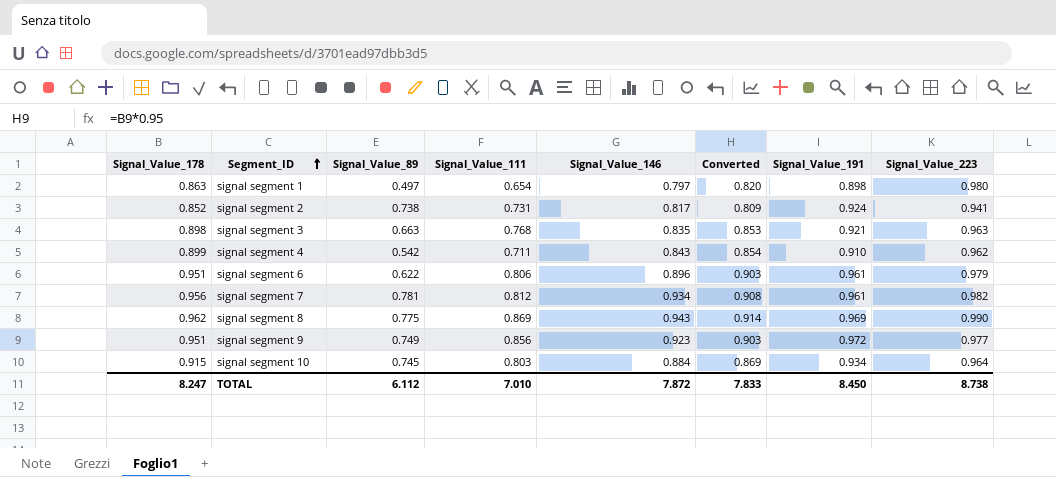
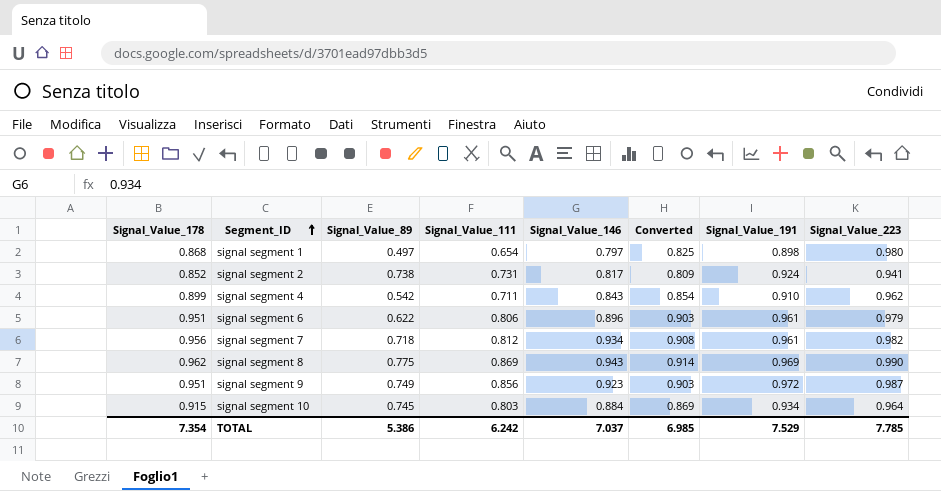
row signal segment 3: 0.898 | 0.663 | 0.768 | 0.835 | 0.853 | 0.921 | 0.963 -> none
signal segment 1 | Signal_Value_178: 0.863 -> 0.868
signal segment 1 | Converted: 0.820 -> 0.825
signal segment 7 | Signal_Value_89: 0.781 -> 0.718
signal segment 9 | Signal_Value_223: 0.977 -> 0.987
TOTAL | Signal_Value_178: 8.247 -> 7.354
TOTAL | Signal_Value_89: 6.112 -> 5.386
TOTAL | Signal_Value_111: 7.010 -> 6.242
TOTAL | Signal_Value_146: 7.872 -> 7.037
TOTAL | Converted: 7.833 -> 6.985
TOTAL | Signal_Value_191: 8.450 -> 7.529
TOTAL | Signal_Value_223: 8.738 -> 7.785

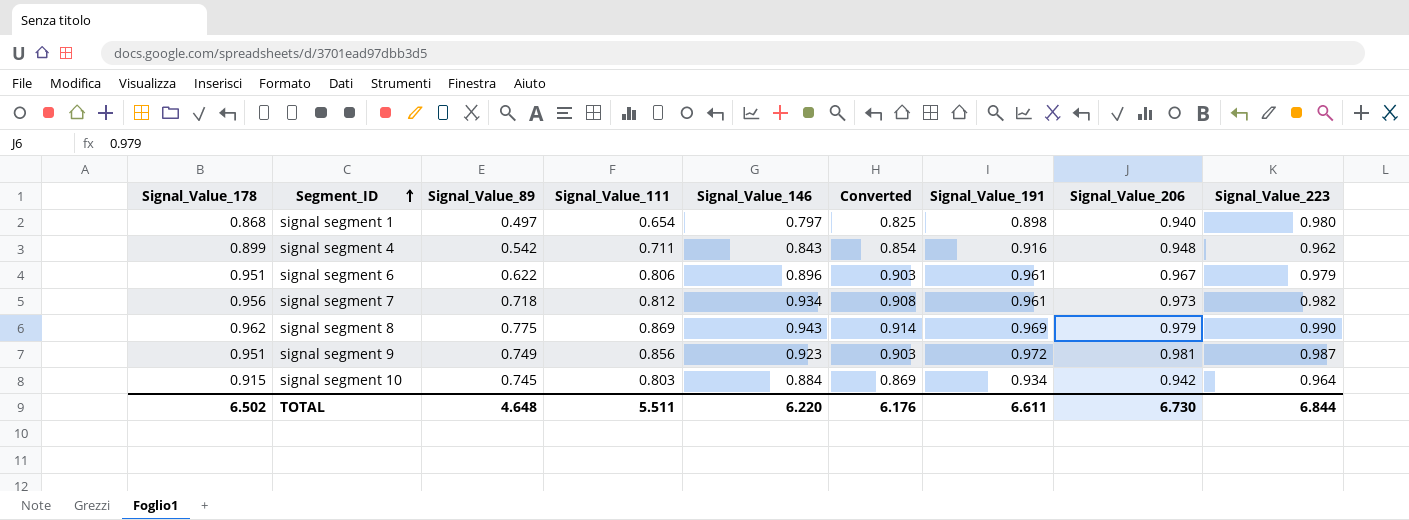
column Signal_Value_206 | position: none -> 8
row signal segment 2: 0.852 | 0.738 | 0.731 | 0.817 | 0.809 | 0.924 | 0.941 -> none
signal segment 4 | Signal_Value_191: 0.910 -> 0.916
TOTAL | Signal_Value_178: 7.354 -> 6.502
TOTAL | Signal_Value_89: 5.386 -> 4.648
TOTAL | Signal_Value_111: 6.242 -> 5.511
TOTAL | Signal_Value_146: 7.037 -> 6.220
TOTAL | Converted: 6.985 -> 6.176
TOTAL | Signal_Value_191: 7.529 -> 6.611
TOTAL | Signal_Value_223: 7.785 -> 6.844

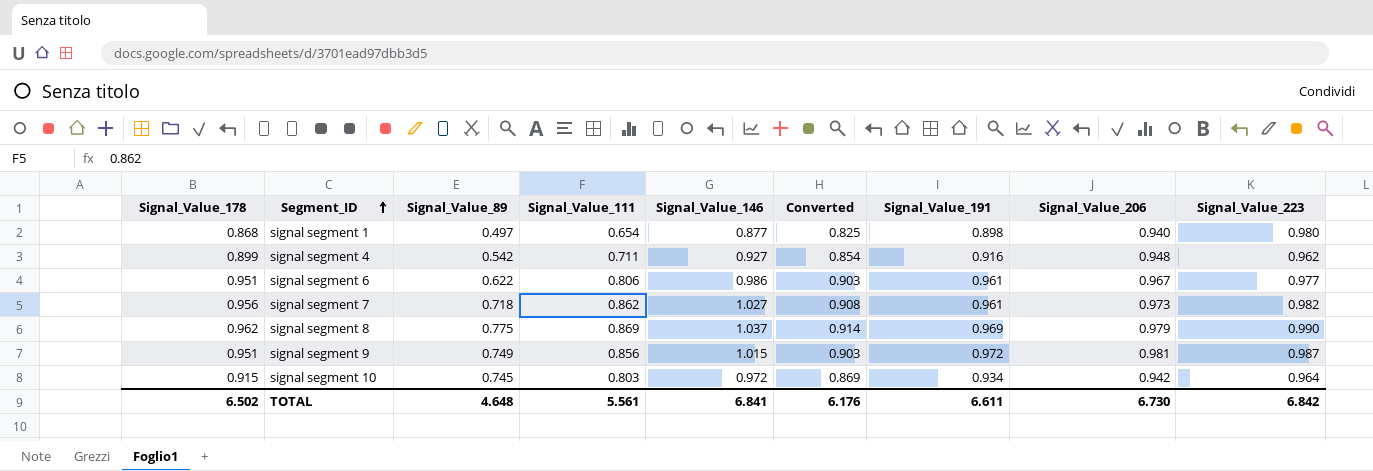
signal segment 1 | Signal_Value_146: 0.797 -> 0.877
signal segment 4 | Signal_Value_146: 0.843 -> 0.927
signal segment 6 | Signal_Value_146: 0.896 -> 0.986
signal segment 6 | Signal_Value_223: 0.979 -> 0.977
signal segment 7 | Signal_Value_111: 0.812 -> 0.862
signal segment 7 | Signal_Value_146: 0.934 -> 1.027
signal segment 8 | Signal_Value_146: 0.943 -> 1.037
signal segment 9 | Signal_Value_146: 0.923 -> 1.015
signal segment 10 | Signal_Value_146: 0.884 -> 0.972
TOTAL | Signal_Value_111: 5.511 -> 5.561
TOTAL | Signal_Value_146: 6.220 -> 6.841
TOTAL | Signal_Value_223: 6.844 -> 6.842

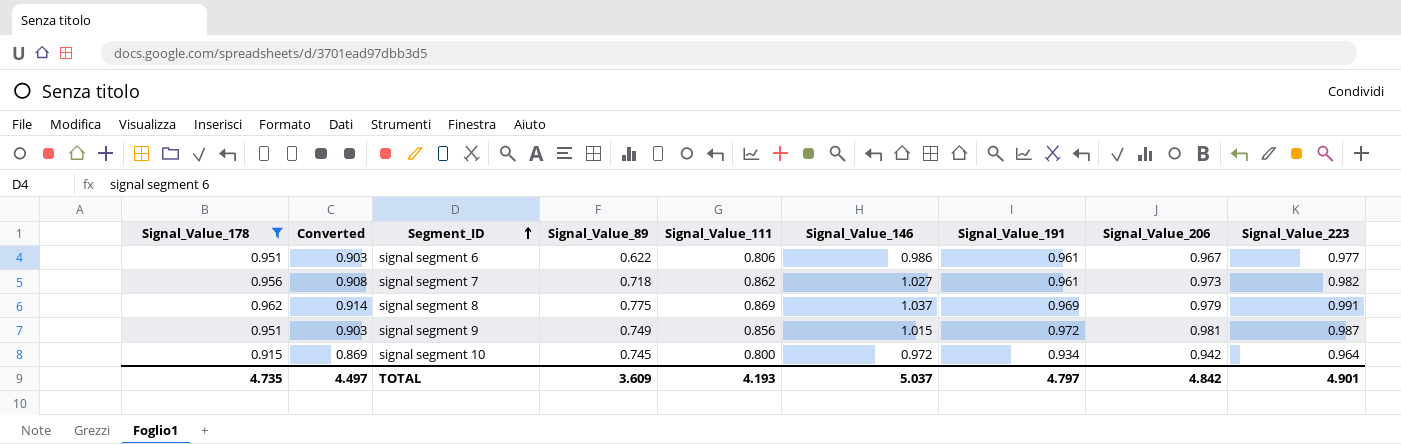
filter: none -> Signal_Value_178 >= 0.915
column Converted | position: 6 -> 2
signal segment 8 | Signal_Value_223: 0.990 -> 0.991
signal segment 10 | Signal_Value_111: 0.803 -> 0.800
TOTAL | Signal_Value_178: 6.502 -> 4.735
TOTAL | Converted: 6.176 -> 4.497
TOTAL | Signal_Value_89: 4.648 -> 3.609
TOTAL | Signal_Value_111: 5.561 -> 4.193
TOTAL | Signal_Value_146: 6.841 -> 5.037
TOTAL | Signal_Value_191: 6.611 -> 4.797
TOTAL | Signal_Value_206: 6.730 -> 4.842
TOTAL | Signal_Value_223: 6.842 -> 4.901

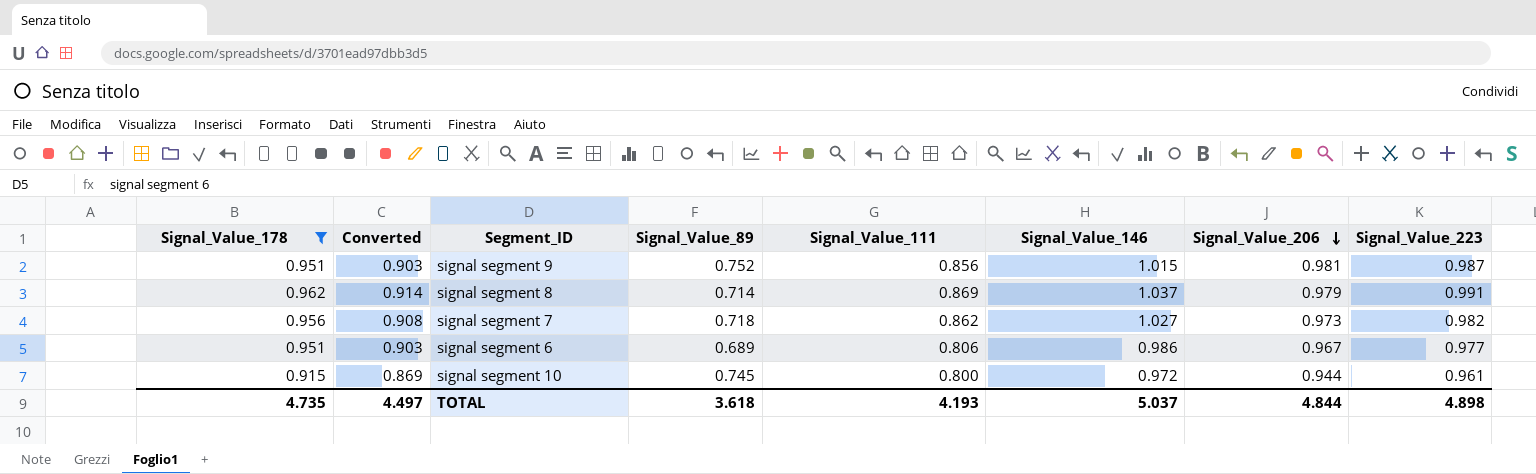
row order: Segment_ID ascending -> Signal_Value_206 descending
column Signal_Value_191 | position: 7 -> none
signal segment 9 | Signal_Value_89: 0.749 -> 0.752
signal segment 8 | Signal_Value_89: 0.775 -> 0.714
signal segment 6 | Signal_Value_89: 0.622 -> 0.689
signal segment 10 | Signal_Value_206: 0.942 -> 0.944
signal segment 10 | Signal_Value_223: 0.964 -> 0.961
TOTAL | Signal_Value_89: 3.609 -> 3.618
TOTAL | Signal_Value_206: 4.842 -> 4.844
TOTAL | Signal_Value_223: 4.901 -> 4.898

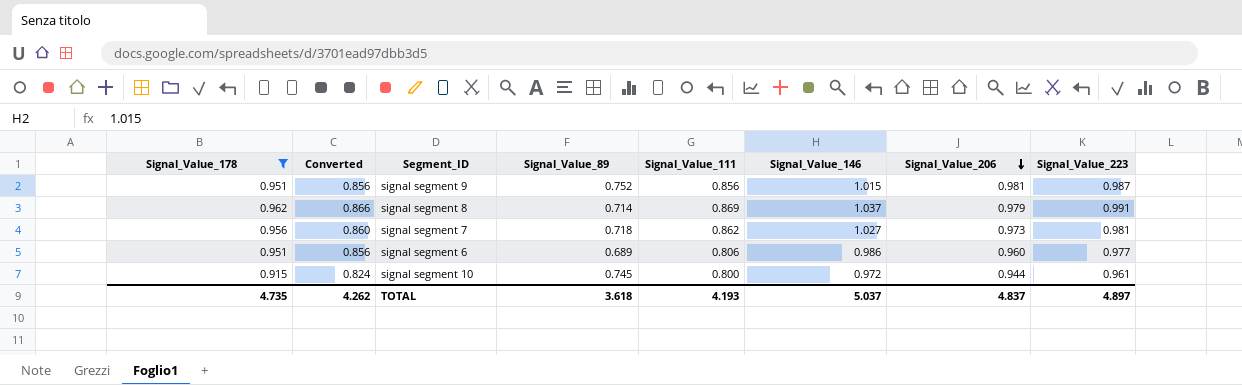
column Converted | formula: [Signal_Value_178] * 0.95 -> [Signal_Value_178] * 0.9
signal segment 7 | Signal_Value_223: 0.982 -> 0.981
signal segment 6 | Signal_Value_206: 0.967 -> 0.960
TOTAL | Converted: 4.497 -> 4.262
TOTAL | Signal_Value_206: 4.844 -> 4.837
TOTAL | Signal_Value_223: 4.898 -> 4.897

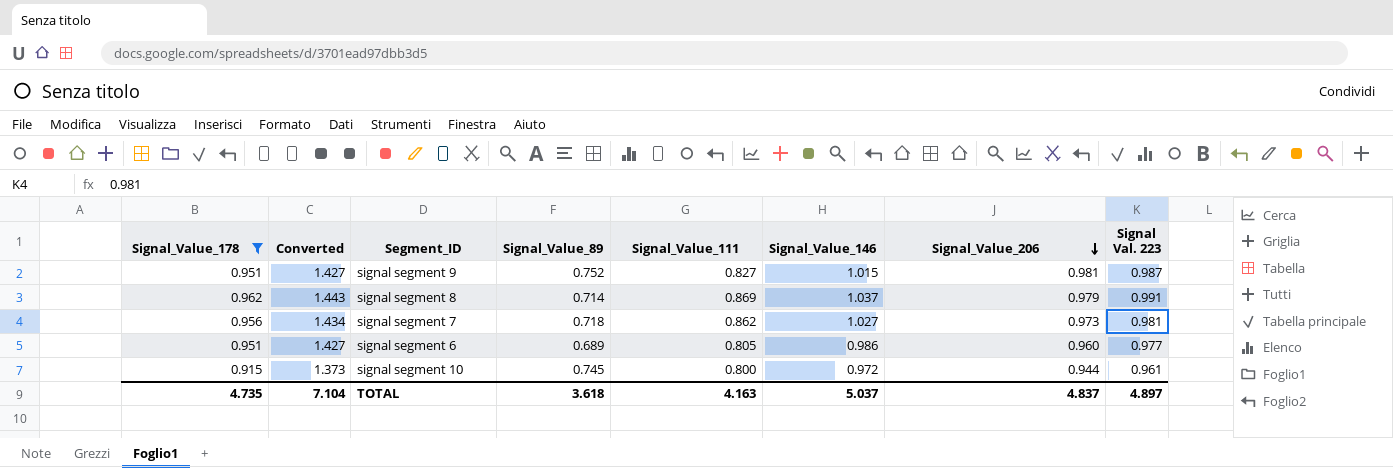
column Converted | formula: [Signal_Value_178] * 0.9 -> [Signal_Value_178] * 1.5
column name: Signal_Value_223 -> Signal Val. 223
signal segment 9 | Signal_Value_111: 0.856 -> 0.827
signal segment 6 | Signal_Value_111: 0.806 -> 0.805
TOTAL | Converted: 4.262 -> 7.104
TOTAL | Signal_Value_111: 4.193 -> 4.163

